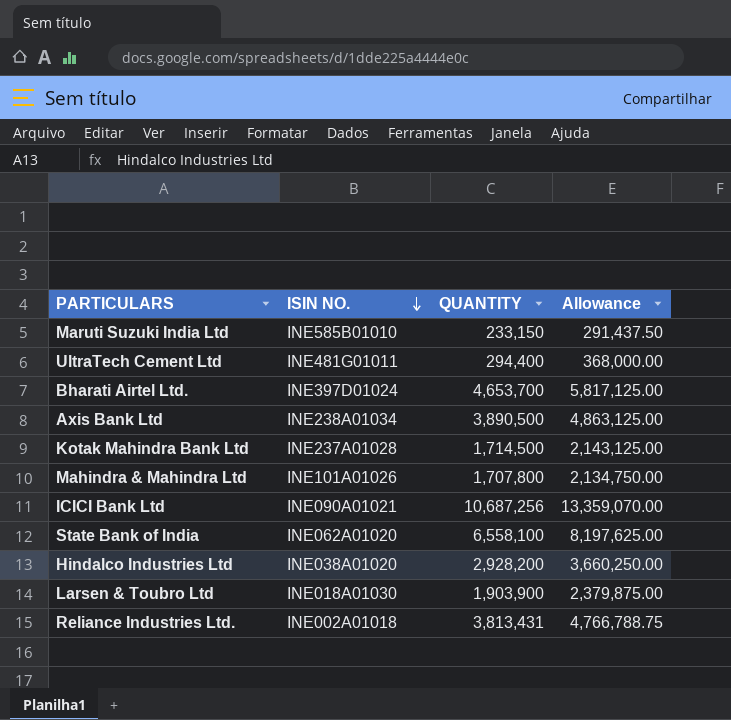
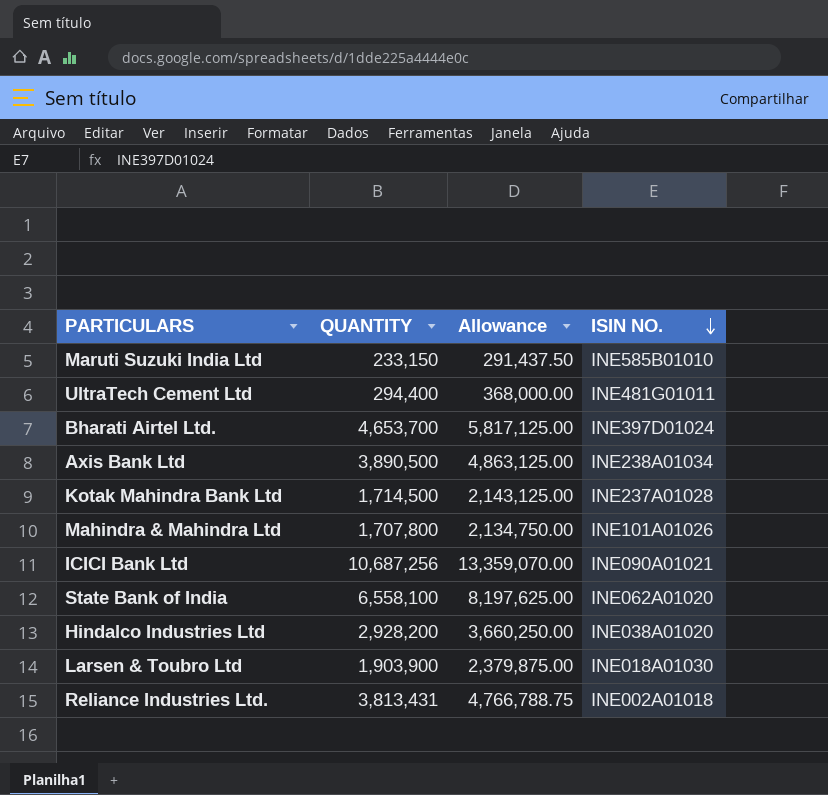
column ISIN NO. | position: 2 -> 4

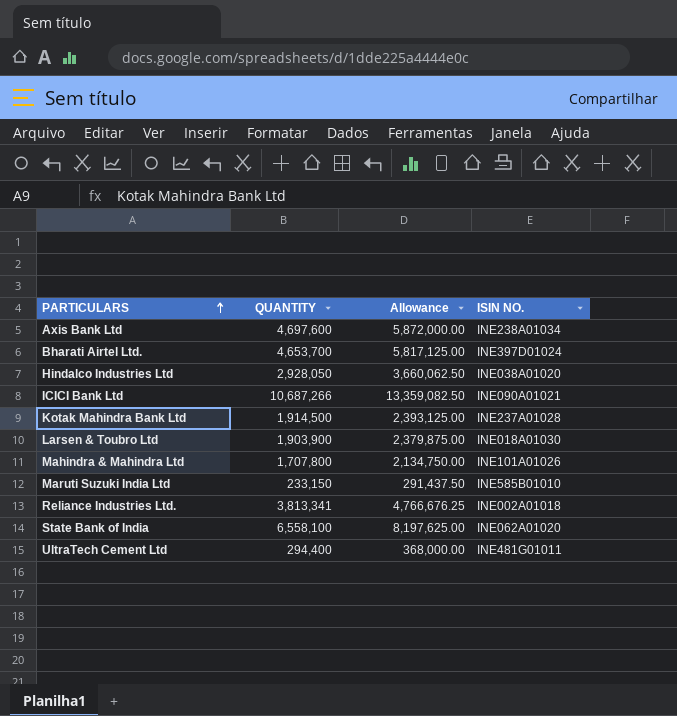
row order: ISIN NO. descending -> PARTICULARS ascending
Axis Bank Ltd | QUANTITY: 3,890,500 -> 4,697,600
Axis Bank Ltd | Allowance: 4,863,125.00 -> 5,872,000.00
Hindalco Industries Ltd | QUANTITY: 2,928,200 -> 2,928,050
Hindalco Industries Ltd | Allowance: 3,660,250.00 -> 3,660,062.50
ICICI Bank Ltd | QUANTITY: 10,687,256 -> 10,687,266
ICICI Bank Ltd | Allowance: 13,359,070.00 -> 13,359,082.50
Kotak Mahindra Bank Ltd | QUANTITY: 1,714,500 -> 1,914,500
Kotak Mahindra Bank Ltd | Allowance: 2,143,125.00 -> 2,393,125.00
Reliance Industries Ltd. | QUANTITY: 3,813,431 -> 3,813,341
Reliance Industries Ltd. | Allowance: 4,766,788.75 -> 4,766,676.25

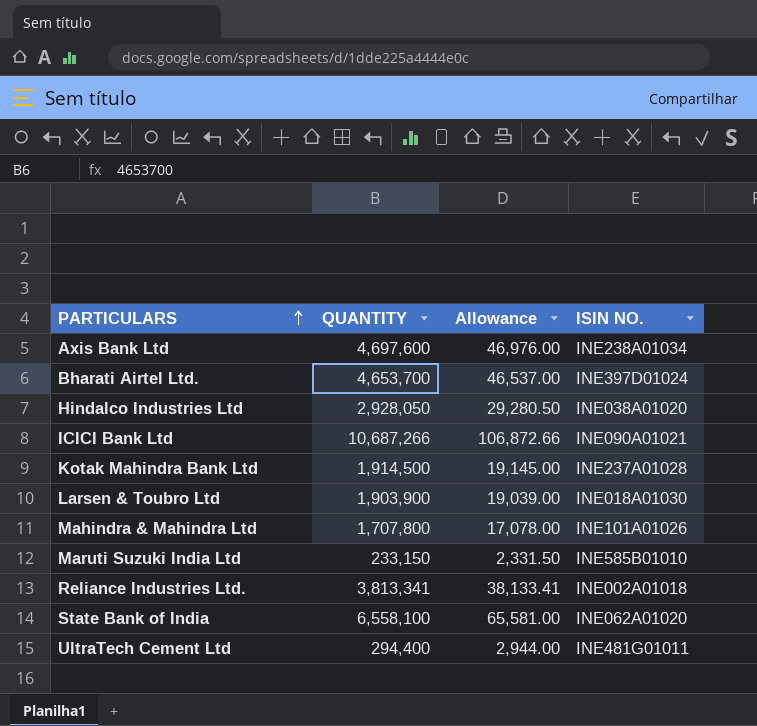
column Allowance | formula: [QUANTITY] * 1.25 -> [QUANTITY] * 0.01

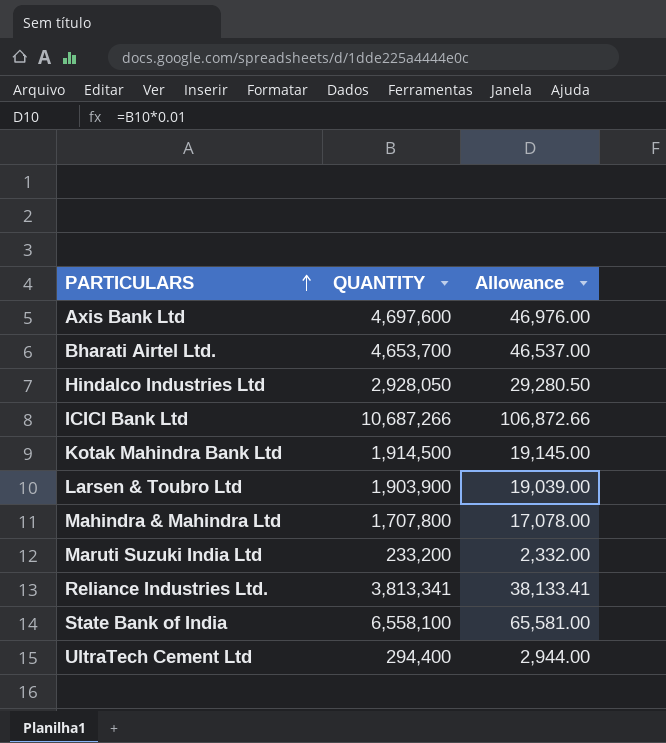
column ISIN NO. | position: 4 -> none
Maruti Suzuki India Ltd | QUANTITY: 233,150 -> 233,200
Maruti Suzuki India Ltd | Allowance: 2,331.50 -> 2,332.00

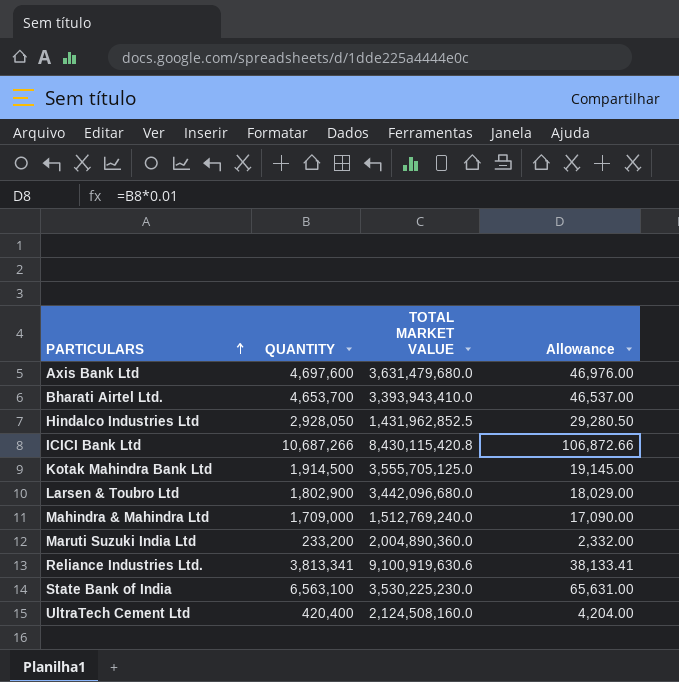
column TOTAL MARKET VALUE | position: none -> 3
Larsen & Toubro Ltd | QUANTITY: 1,903,900 -> 1,802,900
Larsen & Toubro Ltd | Allowance: 19,039.00 -> 18,029.00
Mahindra & Mahindra Ltd | QUANTITY: 1,707,800 -> 1,709,000
Mahindra & Mahindra Ltd | Allowance: 17,078.00 -> 17,090.00
State Bank of India | QUANTITY: 6,558,100 -> 6,563,100
State Bank of India | Allowance: 65,581.00 -> 65,631.00
UltraTech Cement Ltd | QUANTITY: 294,400 -> 420,400
UltraTech Cement Ltd | Allowance: 2,944.00 -> 4,204.00

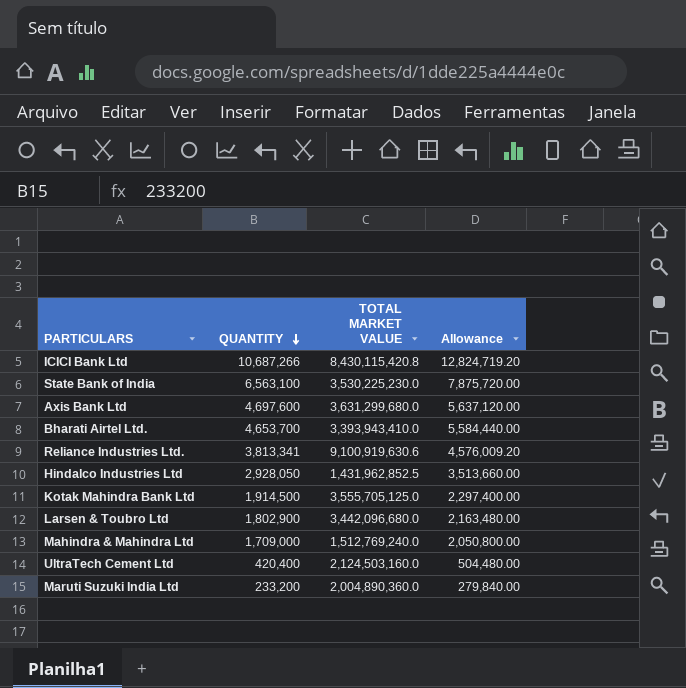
row order: PARTICULARS ascending -> QUANTITY descending
column Allowance | formula: [QUANTITY] * 0.01 -> [QUANTITY] * 1.2
Axis Bank Ltd | TOTAL MARKET VALUE: 3,631,479,680.0 -> 3,631,299,680.0
UltraTech Cement Ltd | TOTAL MARKET VALUE: 2,124,508,160.0 -> 2,124,503,160.0

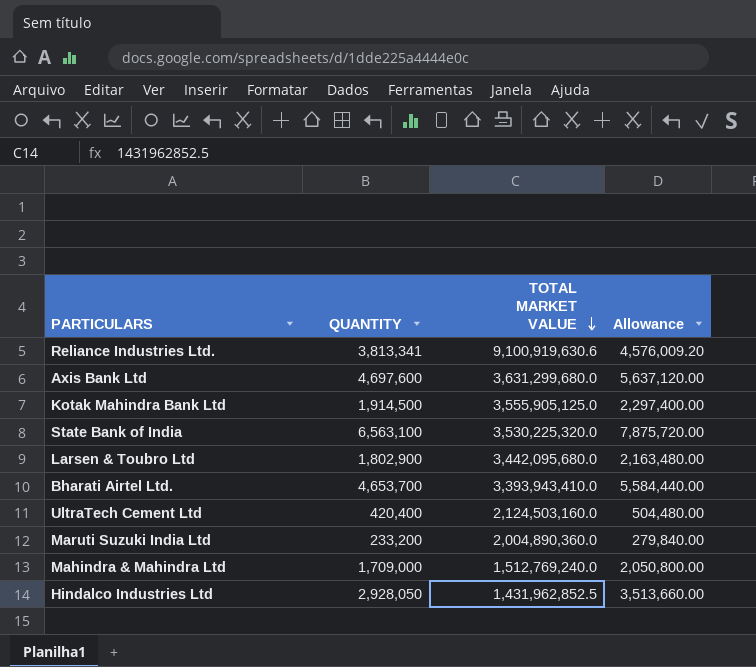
row order: QUANTITY descending -> TOTAL MARKET VALUE descending
row ICICI Bank Ltd: 10,687,266 | 8,430,115,420.8 | 12,824,719.20 -> none
Kotak Mahindra Bank Ltd | TOTAL MARKET VALUE: 3,555,705,125.0 -> 3,555,905,125.0
State Bank of India | TOTAL MARKET VALUE: 3,530,225,230.0 -> 3,530,225,320.0
Larsen & Toubro Ltd | TOTAL MARKET VALUE: 3,442,096,680.0 -> 3,442,095,680.0

